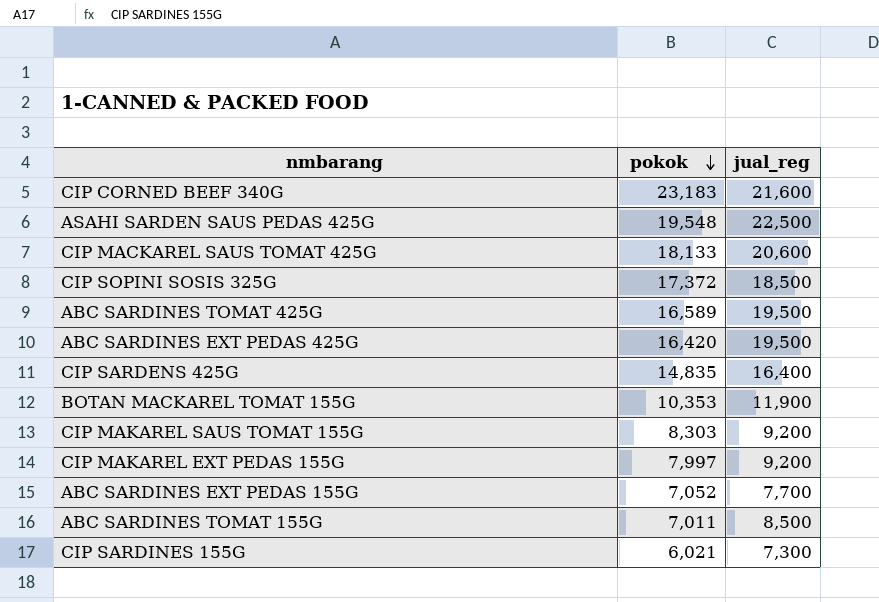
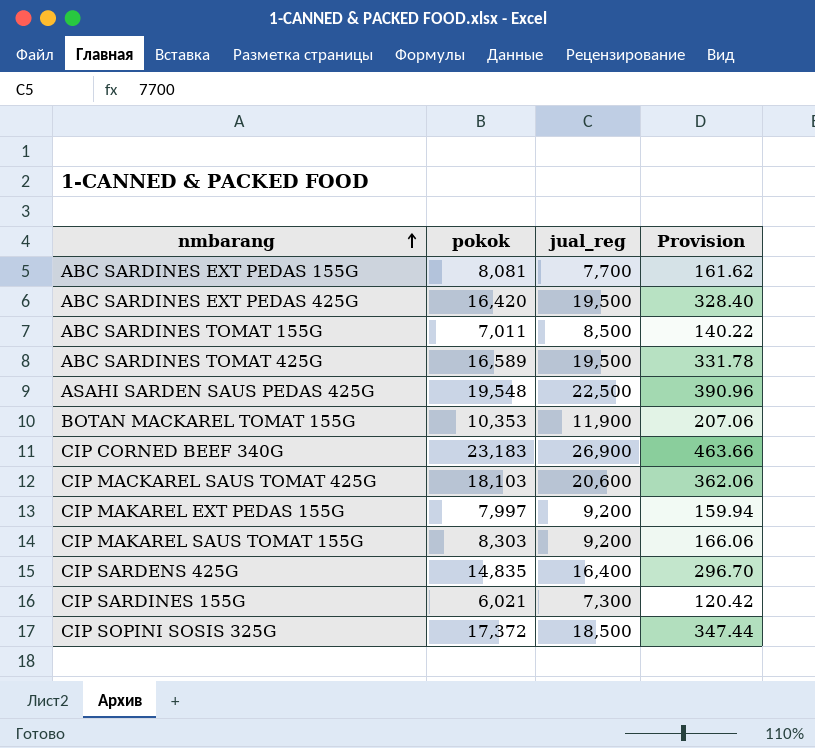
row order: pokok descending -> nmbarang ascending
column Provision | formula: none -> [pokok] * 0.02
ABC SARDINES EXT PEDAS 155G | pokok: 7,052 -> 8,081
CIP CORNED BEEF 340G | jual_reg: 21,600 -> 26,900
CIP MACKAREL SAUS TOMAT 425G | pokok: 18,133 -> 18,103

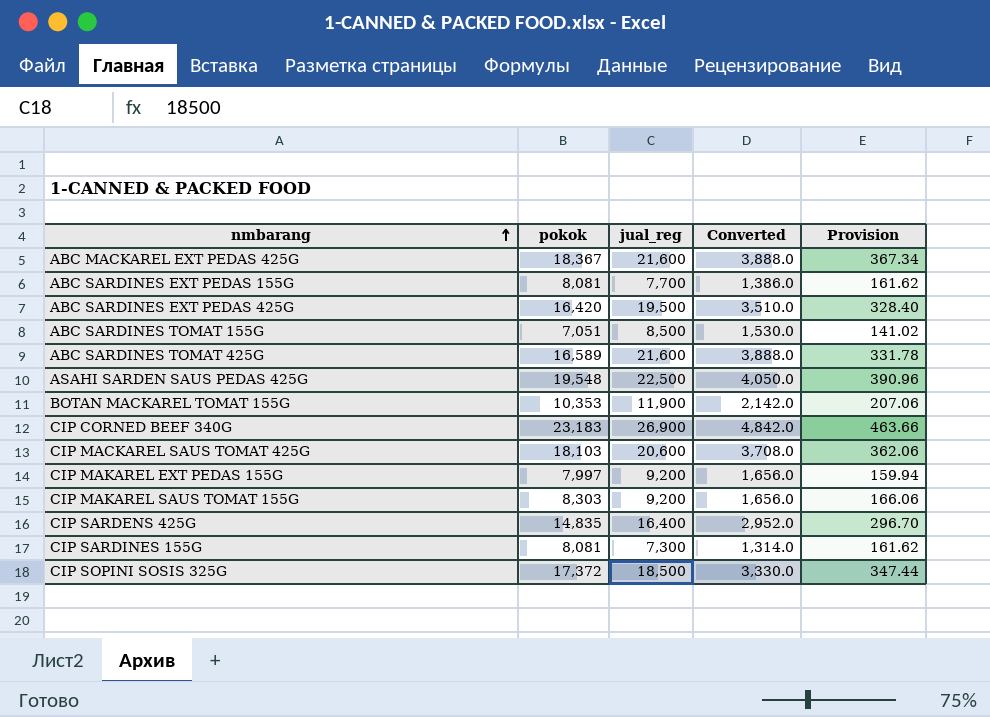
column Converted | formula: none -> [jual_reg] * 0.18
row ABC MACKAREL EXT PEDAS 425G: none -> 18,367 | 21,600 | 3,888.0 | 367.34
ABC SARDINES TOMAT 155G | pokok: 7,011 -> 7,051
ABC SARDINES TOMAT 155G | Provision: 140.22 -> 141.02
ABC SARDINES TOMAT 425G | jual_reg: 19,500 -> 21,600
CIP SARDINES 155G | pokok: 6,021 -> 8,081
CIP SARDINES 155G | Provision: 120.42 -> 161.62

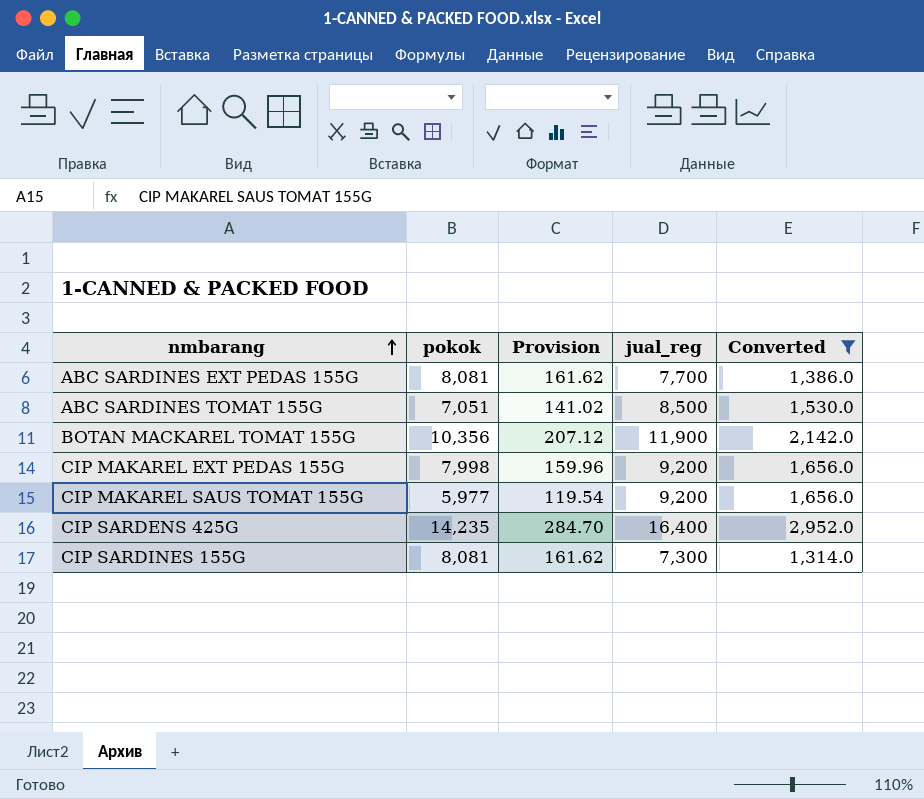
filter: none -> Converted <= 2,952.0
column Provision | position: 5 -> 3
BOTAN MACKAREL TOMAT 155G | pokok: 10,353 -> 10,356
BOTAN MACKAREL TOMAT 155G | Provision: 207.06 -> 207.12
CIP MAKAREL EXT PEDAS 155G | pokok: 7,997 -> 7,998
CIP MAKAREL EXT PEDAS 155G | Provision: 159.94 -> 159.96
CIP MAKAREL SAUS TOMAT 155G | pokok: 8,303 -> 5,977
CIP MAKAREL SAUS TOMAT 155G | Provision: 166.06 -> 119.54
CIP SARDENS 425G | pokok: 14,835 -> 14,235
CIP SARDENS 425G | Provision: 296.70 -> 284.70

